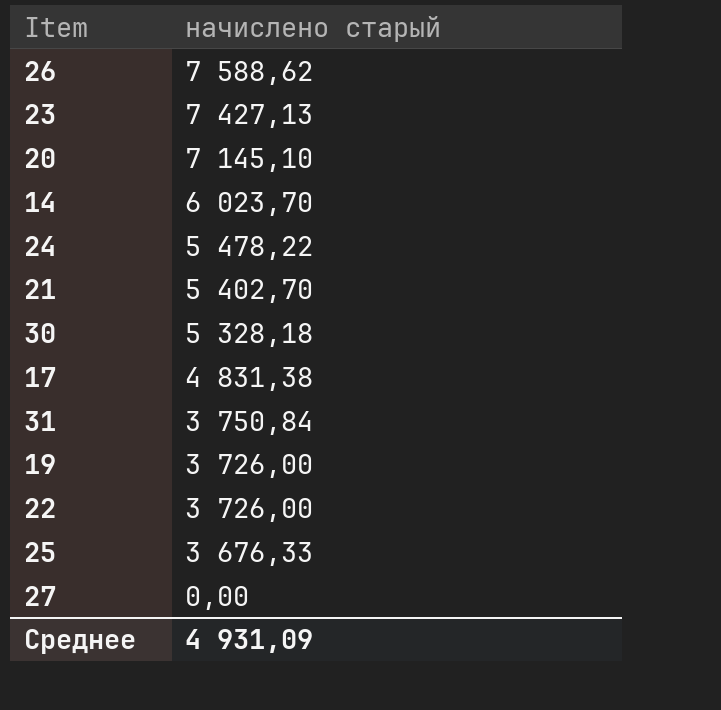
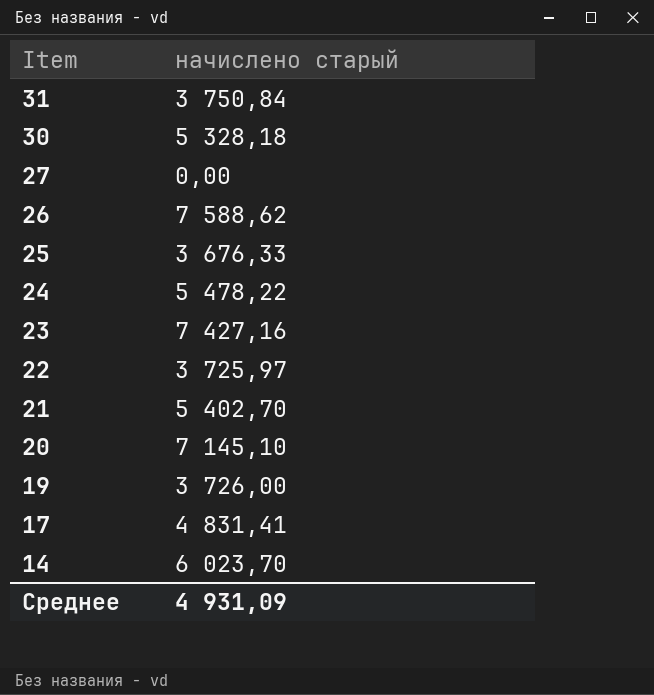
row order: начислено старый descending -> Item descending
23 | начислено старый: 7 427,13 -> 7 427,16
22 | начислено старый: 3 726,00 -> 3 725,97
17 | начислено старый: 4 831,38 -> 4 831,41

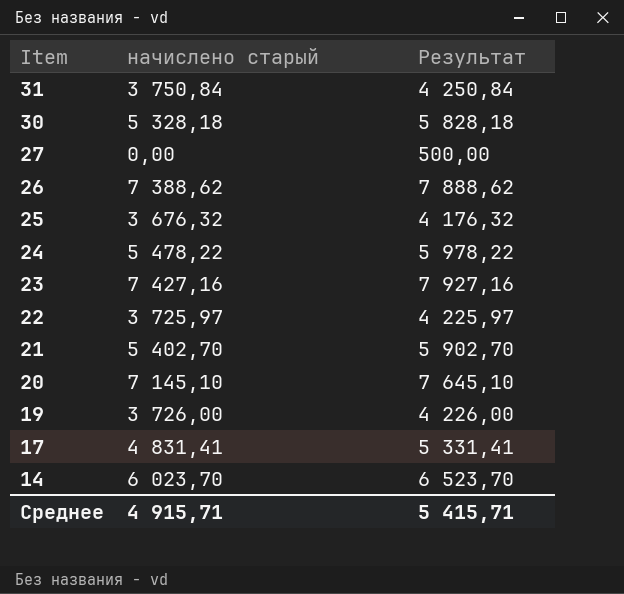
column Результат | formula: none -> [начислено старый] + 500
26 | начислено старый: 7 588,62 -> 7 388,62
25 | начислено старый: 3 676,33 -> 3 676,32
Среднее | начислено старый: 4 931,09 -> 4 915,71

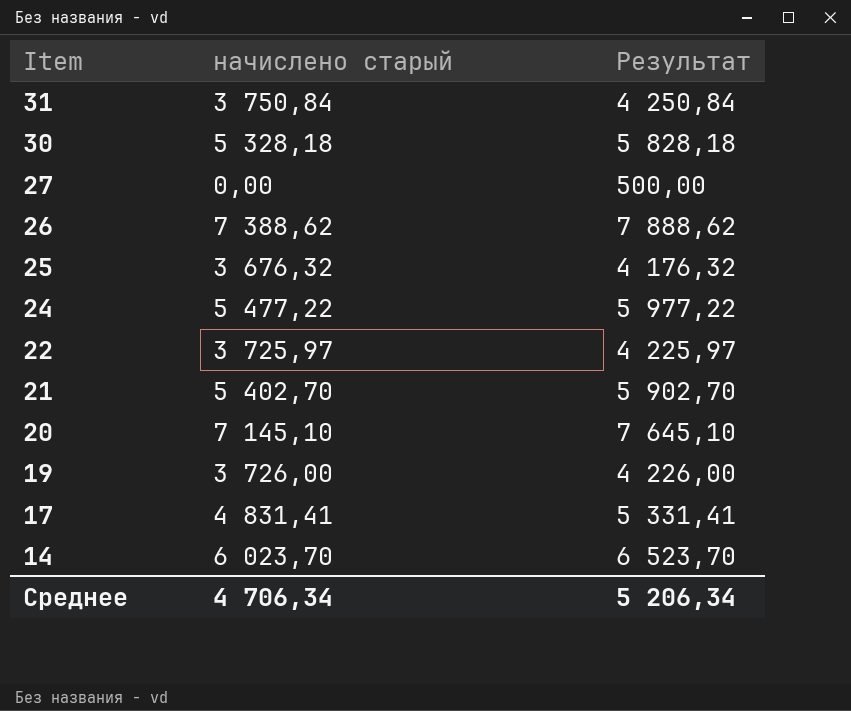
row 23: 7 427,16 | 7 927,16 -> none
24 | начислено старый: 5 478,22 -> 5 477,22
24 | Результат: 5 978,22 -> 5 977,22
Среднее | начислено старый: 4 915,71 -> 4 706,34
Среднее | Результат: 5 415,71 -> 5 206,34

